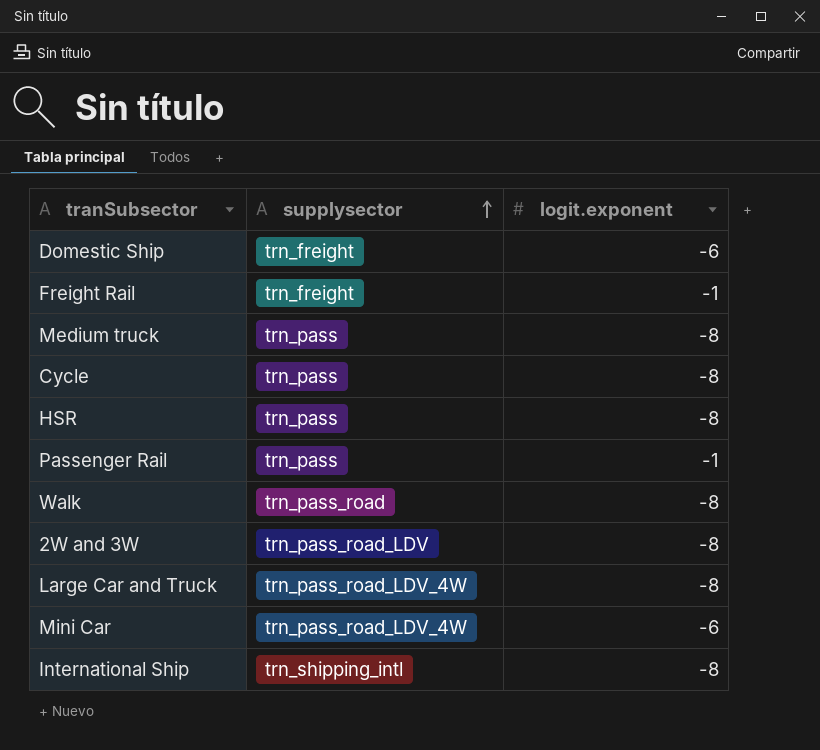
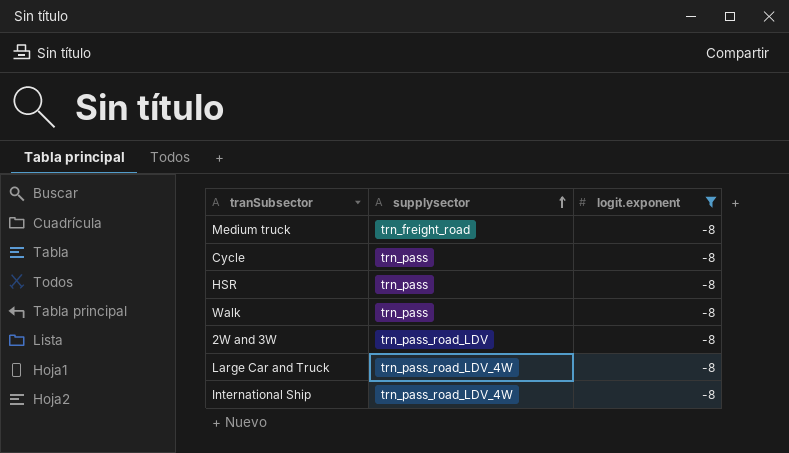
filter: none -> logit.exponent = -8
Medium truck | supplysector: trn_pass -> trn_freight_road
Walk | supplysector: trn_pass_road -> trn_pass
International Ship | supplysector: trn_shipping_intl -> trn_pass_road_LDV_4W

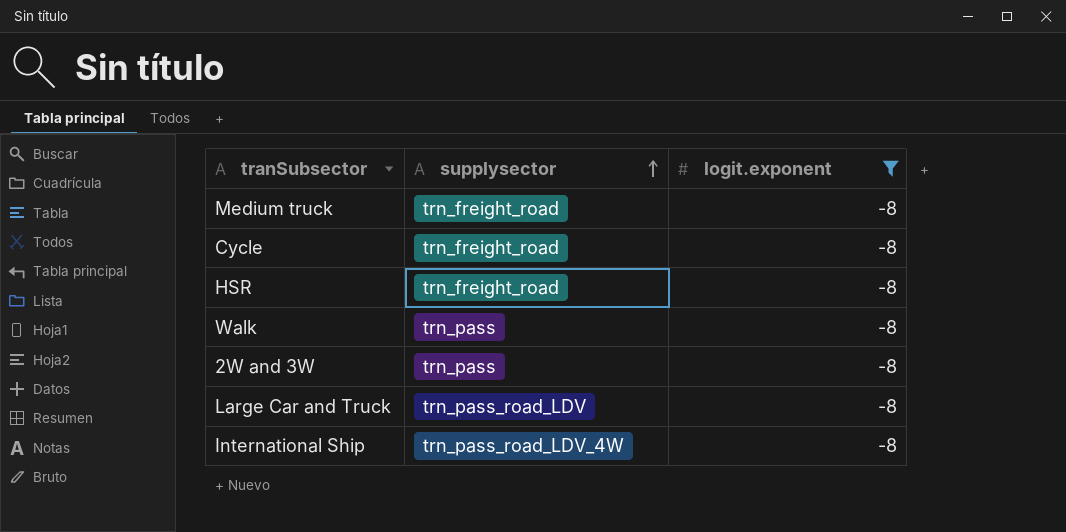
Cycle | supplysector: trn_pass -> trn_freight_road
HSR | supplysector: trn_pass -> trn_freight_road
2W and 3W | supplysector: trn_pass_road_LDV -> trn_pass
Large Car and Truck | supplysector: trn_pass_road_LDV_4W -> trn_pass_road_LDV

